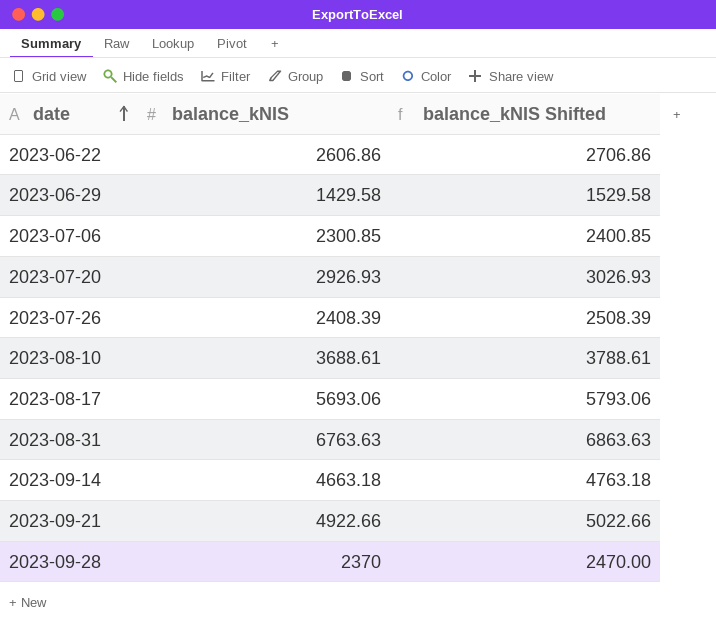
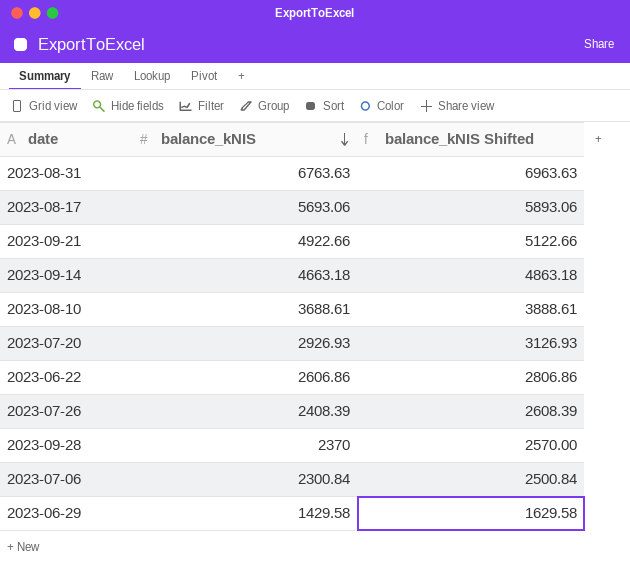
row order: date ascending -> balance_kNIS descending
column balance_kNIS Shifted | formula: [balance_kNIS] + 100 -> [balance_kNIS] + 200
2023-07-06 | balance_kNIS: 2300.85 -> 2300.84

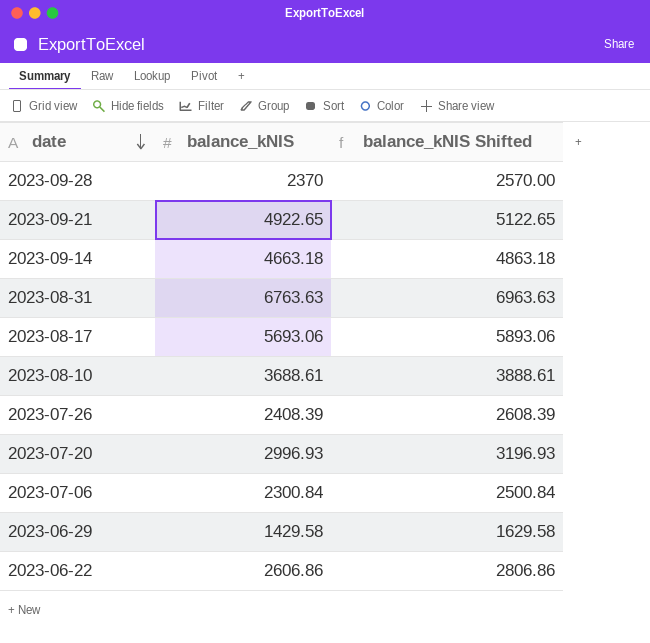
row order: balance_kNIS descending -> date descending
2023-09-21 | balance_kNIS: 4922.66 -> 4922.65
2023-09-21 | balance_kNIS Shifted: 5122.66 -> 5122.65
2023-07-20 | balance_kNIS: 2926.93 -> 2996.93
2023-07-20 | balance_kNIS Shifted: 3126.93 -> 3196.93

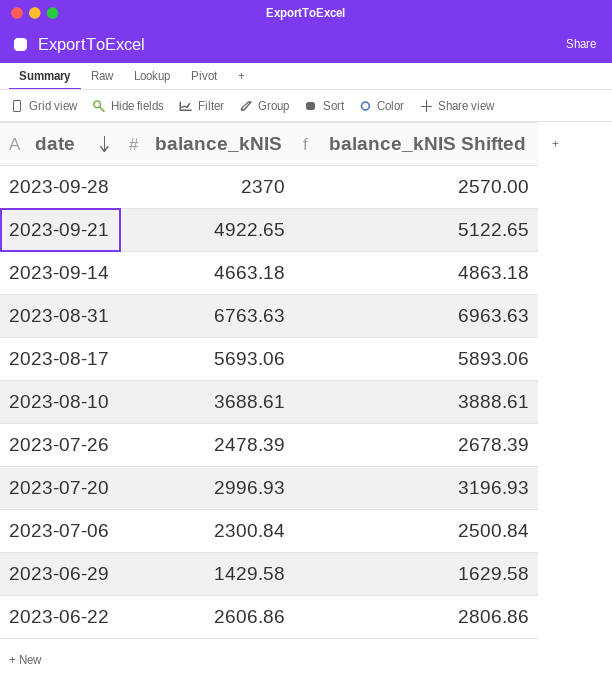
2023-07-26 | balance_kNIS: 2408.39 -> 2478.39
2023-07-26 | balance_kNIS Shifted: 2608.39 -> 2678.39

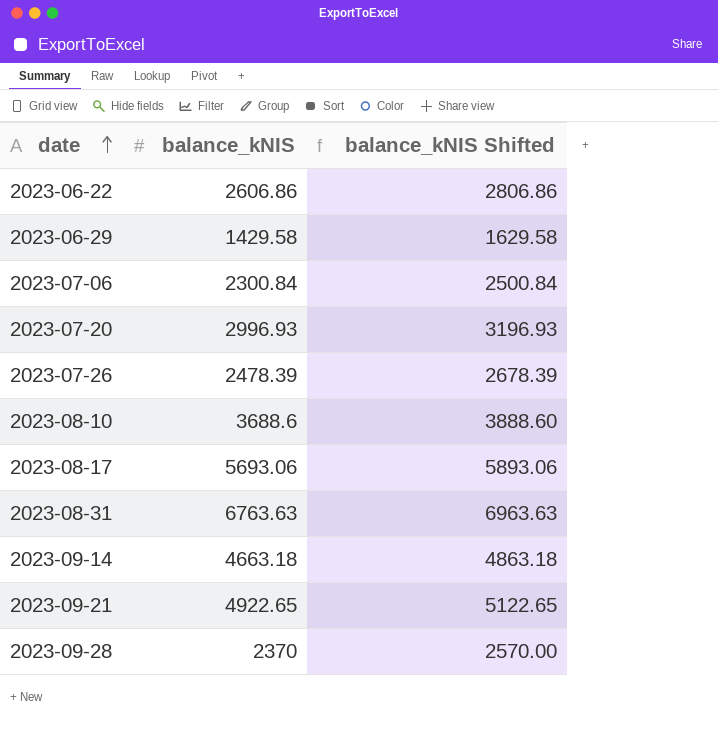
row order: date descending -> date ascending
2023-08-10 | balance_kNIS: 3688.61 -> 3688.6
2023-08-10 | balance_kNIS Shifted: 3888.61 -> 3888.60

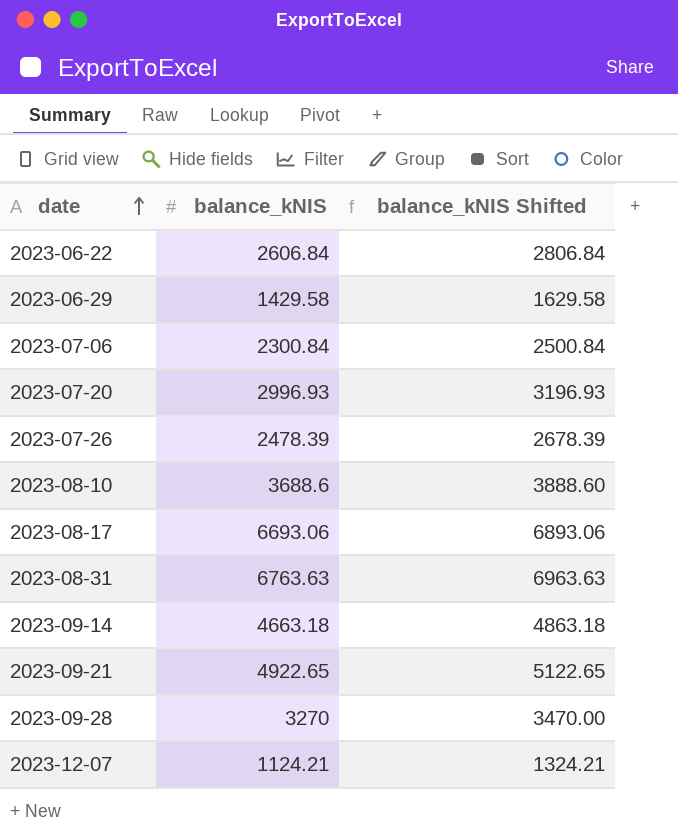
2023-06-22 | balance_kNIS: 2606.86 -> 2606.84
2023-06-22 | balance_kNIS Shifted: 2806.86 -> 2806.84
2023-08-17 | balance_kNIS: 5693.06 -> 6693.06
2023-08-17 | balance_kNIS Shifted: 5893.06 -> 6893.06
2023-09-28 | balance_kNIS: 2370 -> 3270
2023-09-28 | balance_kNIS Shifted: 2570.00 -> 3470.00
row 2023-12-07: none -> 1124.21 | 1324.21

